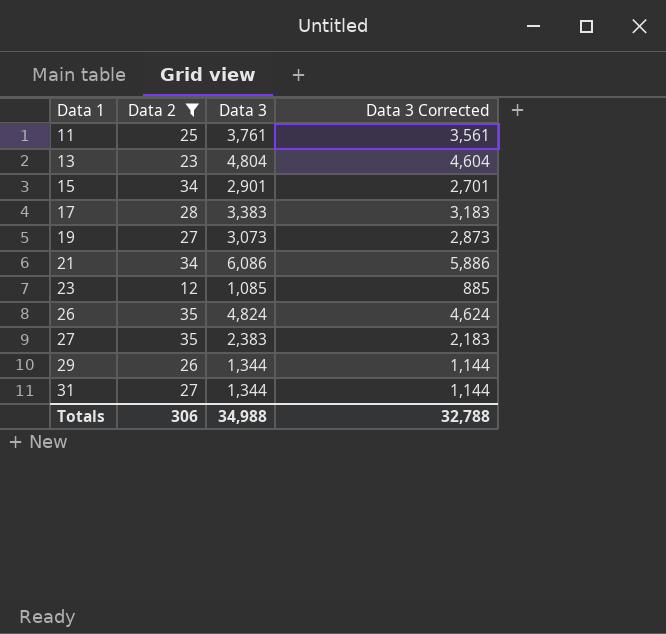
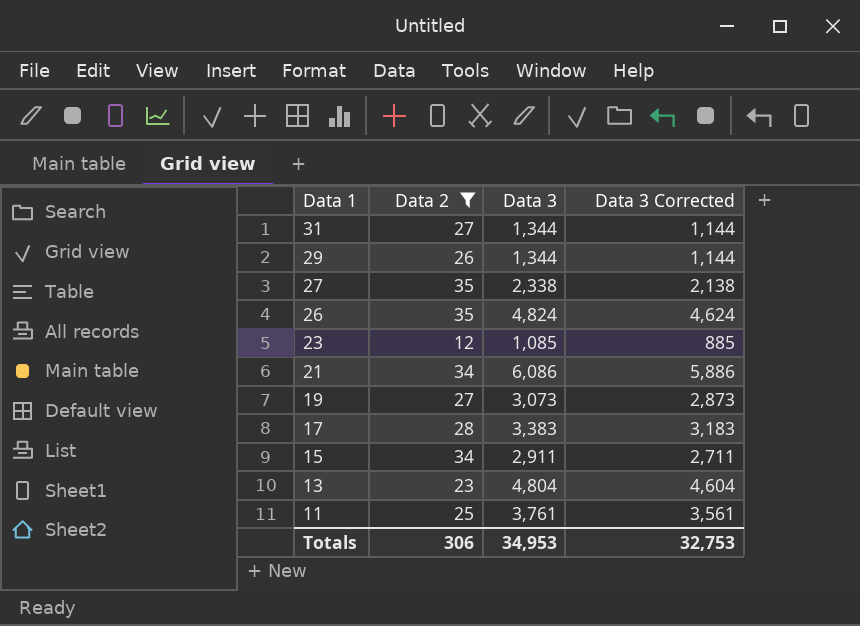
row order: Data 1 ascending -> Data 1 descending
27 | Data 3: 2,383 -> 2,338
27 | Data 3 Corrected: 2,183 -> 2,138
15 | Data 3: 2,901 -> 2,911
15 | Data 3 Corrected: 2,701 -> 2,711
Totals | Data 3: 34,988 -> 34,953
Totals | Data 3 Corrected: 32,788 -> 32,753

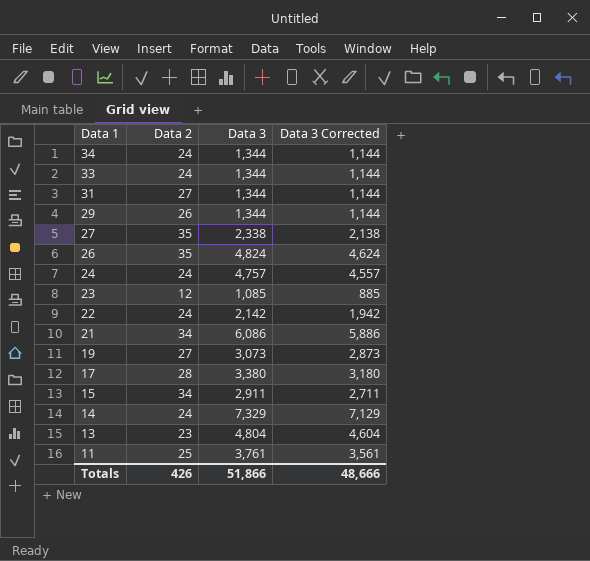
filter: Data 2 != 24 -> none
17 | Data 3: 3,383 -> 3,380
17 | Data 3 Corrected: 3,183 -> 3,180
Totals | Data 2: 306 -> 426
Totals | Data 3: 34,953 -> 51,866
Totals | Data 3 Corrected: 32,753 -> 48,666

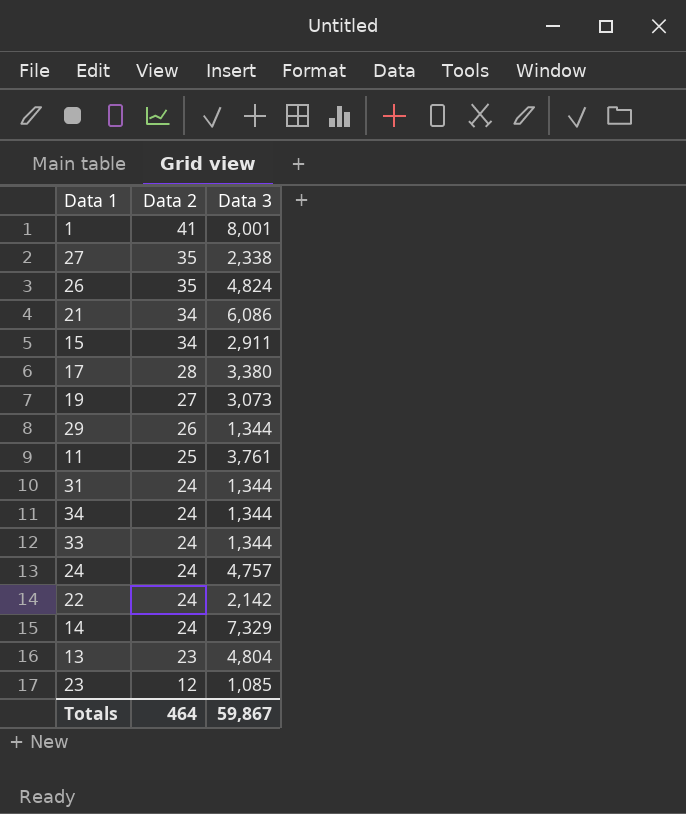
row order: Data 1 descending -> Data 2 descending
column Data 3 Corrected | formula: [Data 3] - 200 -> none
row 1: none -> 41 | 8,001
31 | Data 2: 27 -> 24
Totals | Data 2: 426 -> 464
Totals | Data 3: 51,866 -> 59,867

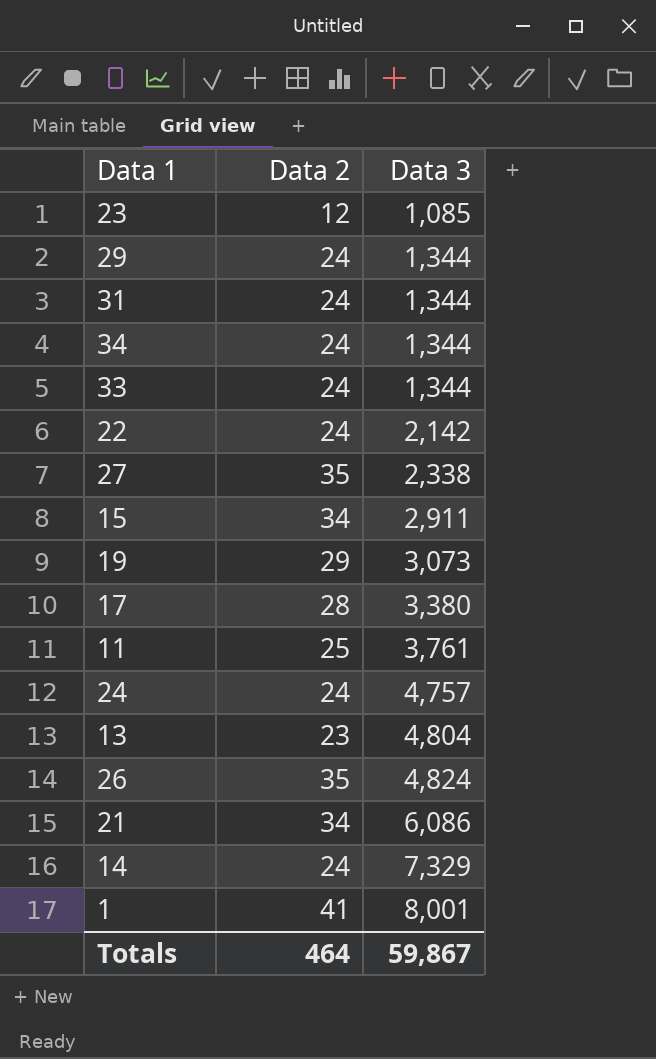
row order: Data 2 descending -> Data 3 ascending
29 | Data 2: 26 -> 24
19 | Data 2: 27 -> 29

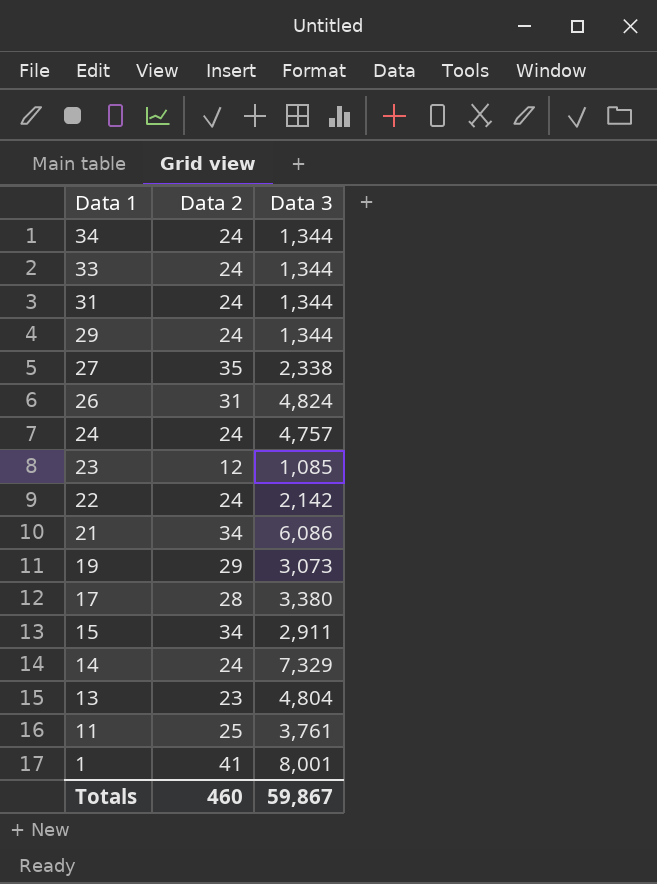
row order: Data 3 ascending -> Data 1 descending
26 | Data 2: 35 -> 31
Totals | Data 2: 464 -> 460

